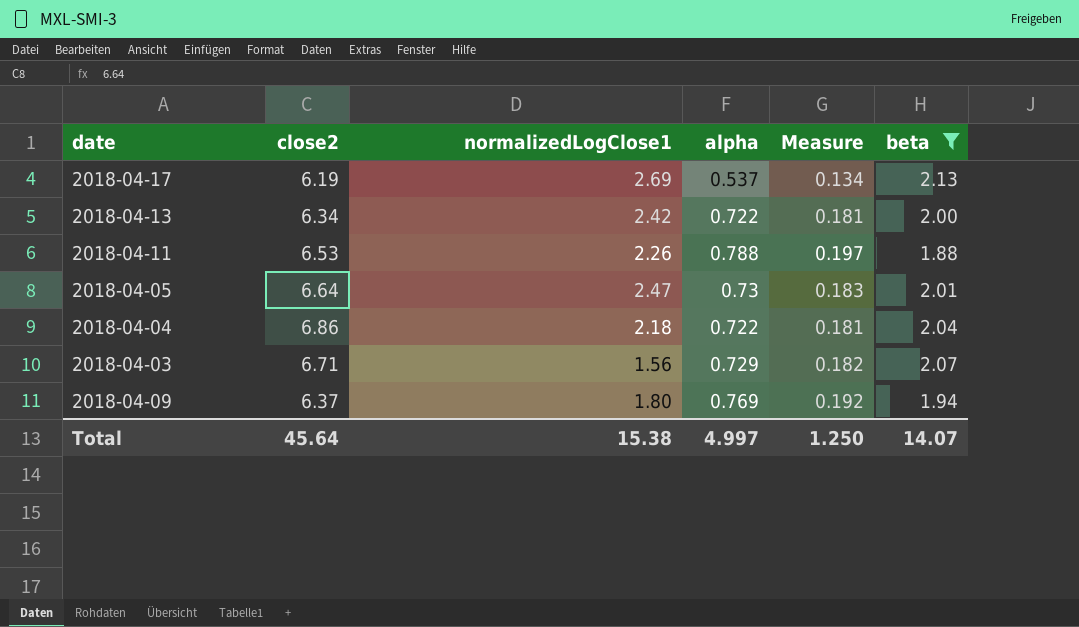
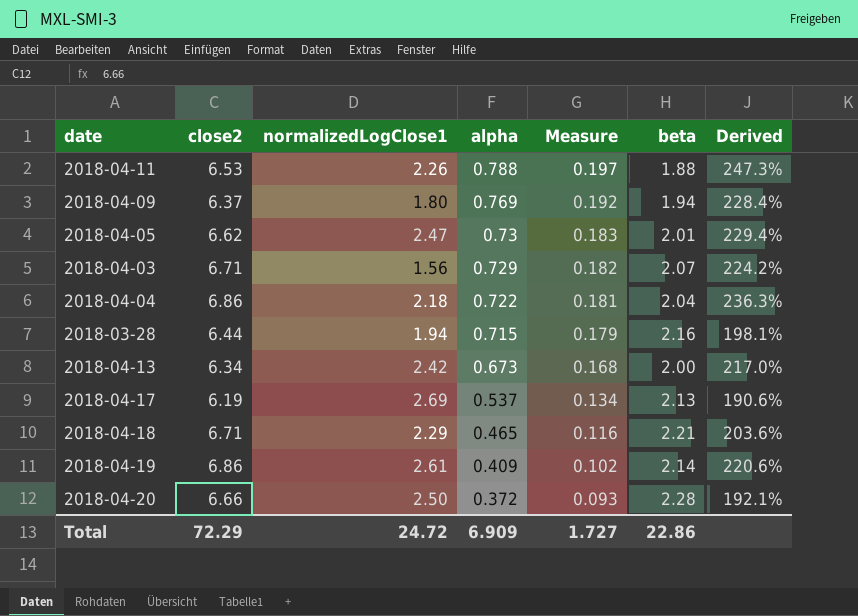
filter: beta <= 2.13 -> none
row order: none -> alpha descending
column Derived | formula: none -> ([close2] - [beta]) / [beta]
2018-04-05 | close2: 6.64 -> 6.62
2018-04-13 | alpha: 0.722 -> 0.673
2018-04-13 | Measure: 0.181 -> 0.168
Total | close2: 45.64 -> 72.29
Total | normalizedLogClose1: 15.38 -> 24.72
Total | alpha: 4.997 -> 6.909
Total | Measure: 1.250 -> 1.727
Total | beta: 14.07 -> 22.86

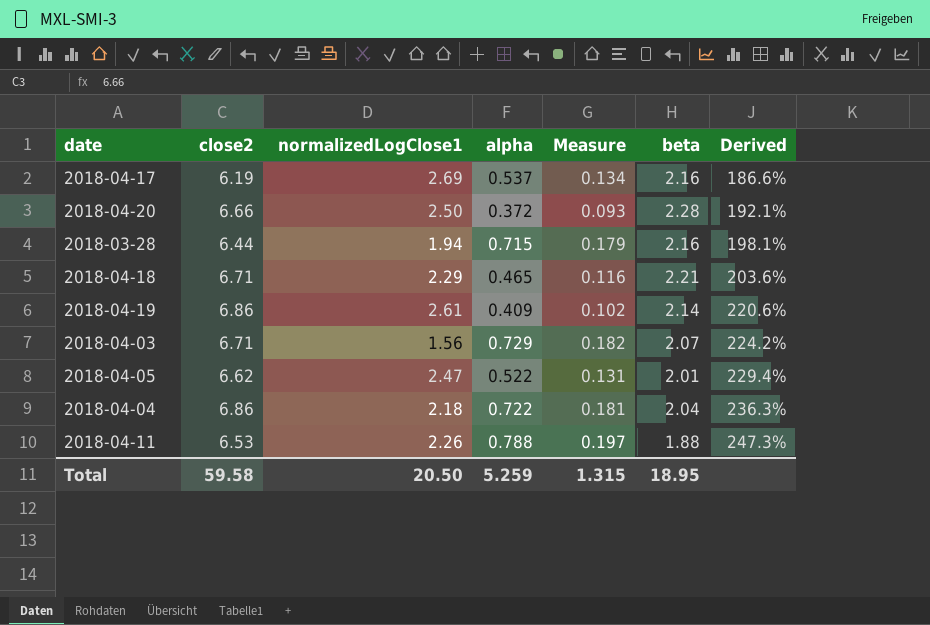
row order: alpha descending -> Derived ascending
row 2018-04-09: 6.37 | 1.80 | 0.769 | 0.192 | 1.94 | 228.4% -> none
row 2018-04-13: 6.34 | 2.42 | 0.673 | 0.168 | 2.00 | 217.0% -> none
2018-04-17 | beta: 2.13 -> 2.16
2018-04-17 | Derived: 190.6% -> 186.6%
2018-04-05 | alpha: 0.73 -> 0.522
2018-04-05 | Measure: 0.183 -> 0.131
Total | close2: 72.29 -> 59.58
Total | normalizedLogClose1: 24.72 -> 20.50
Total | alpha: 6.909 -> 5.259
Total | Measure: 1.727 -> 1.315
Total | beta: 22.86 -> 18.95

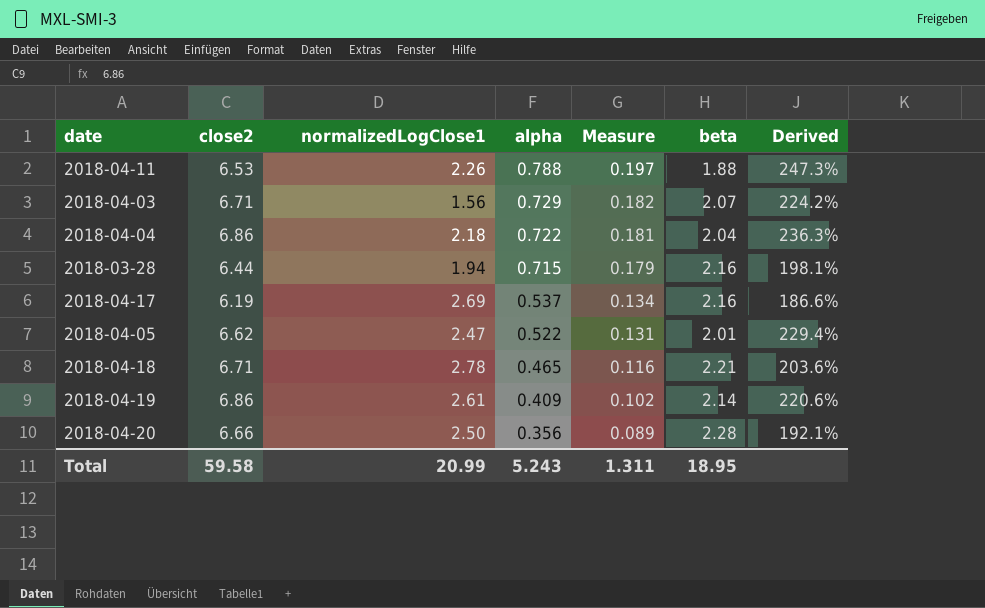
row order: Derived ascending -> alpha descending
2018-04-18 | normalizedLogClose1: 2.29 -> 2.78
2018-04-20 | alpha: 0.372 -> 0.356
2018-04-20 | Measure: 0.093 -> 0.089
Total | normalizedLogClose1: 20.50 -> 20.99
Total | alpha: 5.259 -> 5.243
Total | Measure: 1.315 -> 1.311

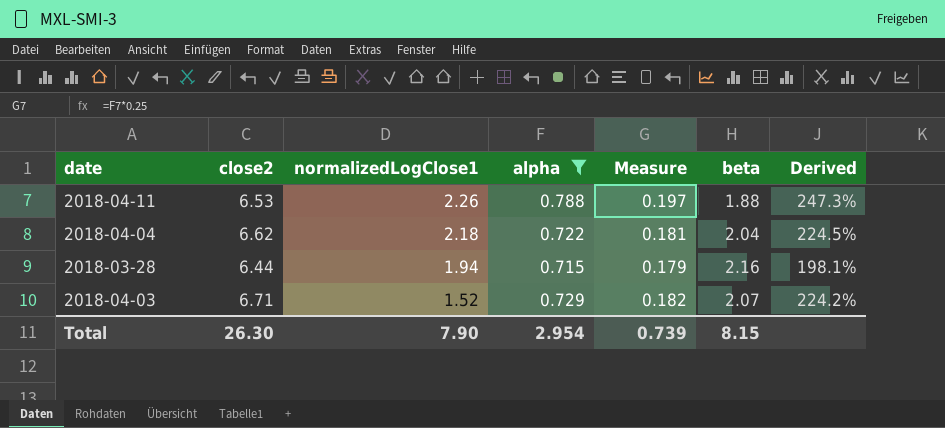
filter: none -> alpha >= 0.715
row order: alpha descending -> normalizedLogClose1 descending
2018-04-04 | close2: 6.86 -> 6.62
2018-04-04 | Derived: 236.3% -> 224.5%
2018-04-03 | normalizedLogClose1: 1.56 -> 1.52
Total | close2: 59.58 -> 26.30
Total | normalizedLogClose1: 20.99 -> 7.90
Total | alpha: 5.243 -> 2.954
Total | Measure: 1.311 -> 0.739
Total | beta: 18.95 -> 8.15

